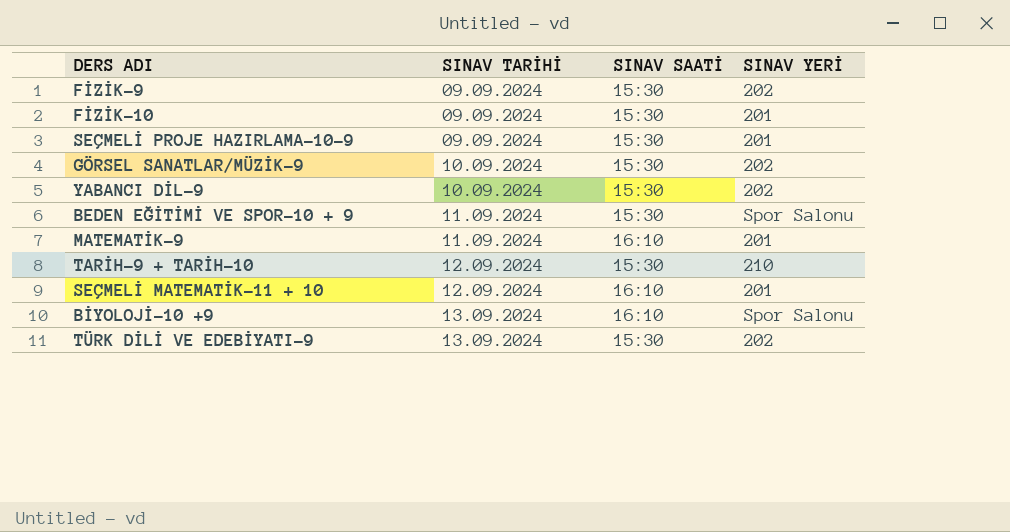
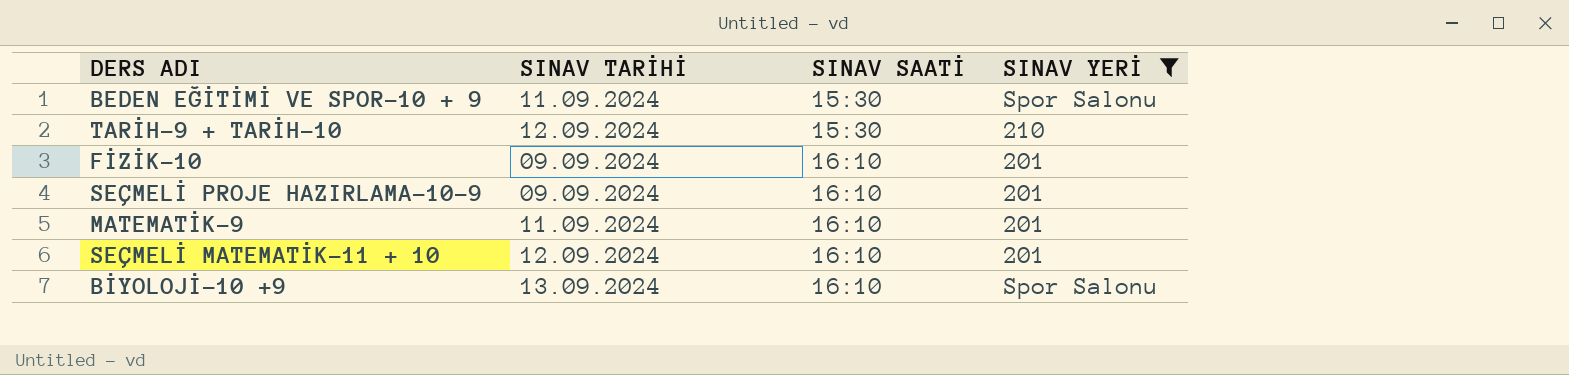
filter: none -> SINAV YERİ != 202
row order: SINAV TARİHİ ascending -> SINAV SAATİ ascending
FİZİK-10 | SINAV SAATİ: 15:30 -> 16:10
SEÇMELİ PROJE HAZIRLAMA-10-9 | SINAV SAATİ: 15:30 -> 16:10

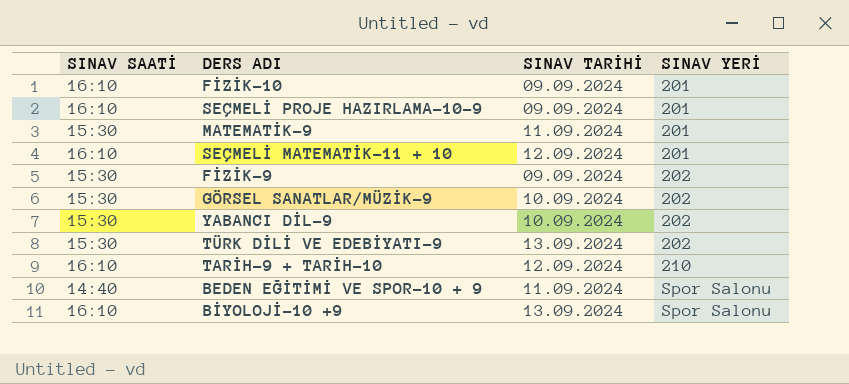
filter: SINAV YERİ != 202 -> none
row order: SINAV SAATİ ascending -> SINAV YERİ ascending
column SINAV SAATİ | position: 3 -> 1
MATEMATİK-9 | SINAV SAATİ: 16:10 -> 15:30
TARİH-9 + TARİH-10 | SINAV SAATİ: 15:30 -> 16:10
BEDEN EĞİTİMİ VE SPOR-10 + 9 | SINAV SAATİ: 15:30 -> 14:40

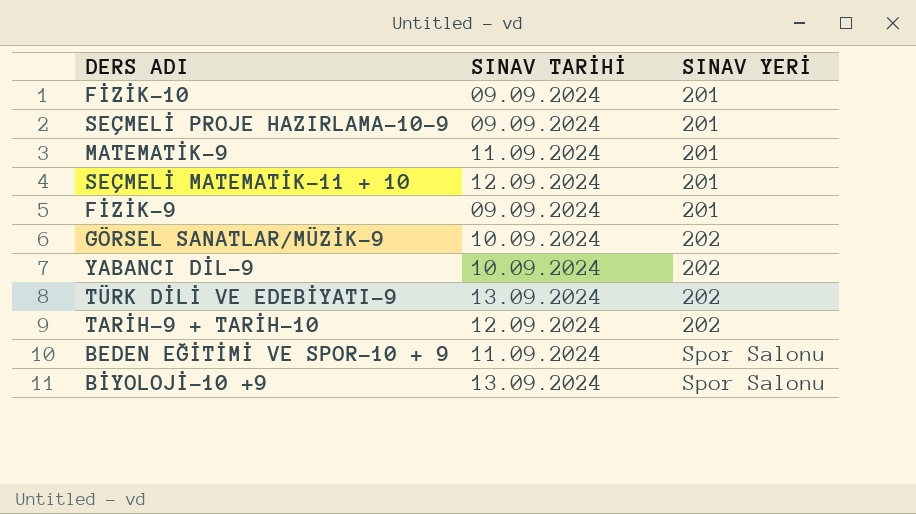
column SINAV SAATİ | position: 1 -> none
FİZİK-9 | SINAV YERİ: 202 -> 201
TARİH-9 + TARİH-10 | SINAV YERİ: 210 -> 202

